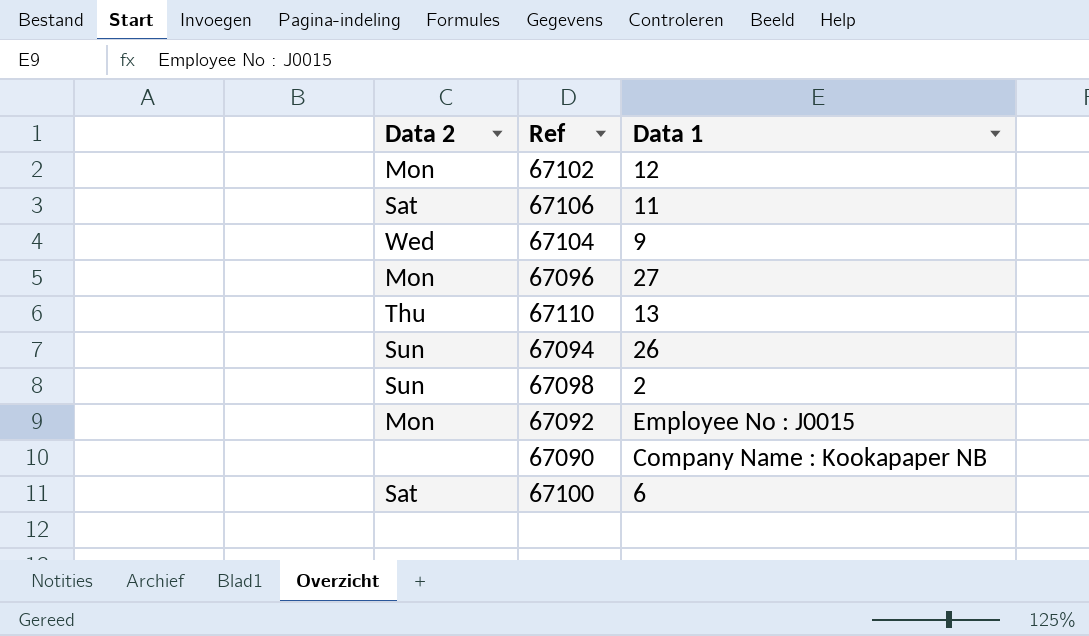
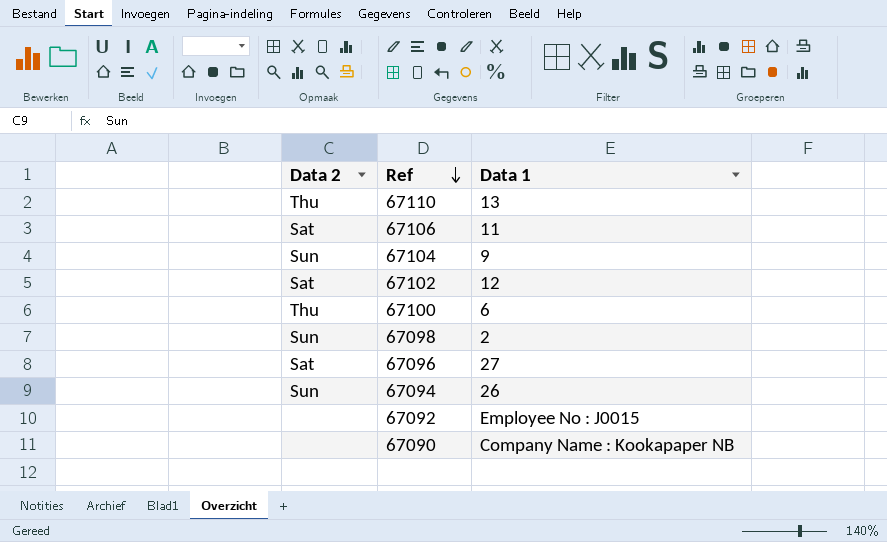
row order: none -> Ref descending
67104 | Data 2: Wed -> Sun
67102 | Data 2: Mon -> Sat
67100 | Data 2: Sat -> Thu
67096 | Data 2: Mon -> Sat
67092 | Data 2: Mon -> none

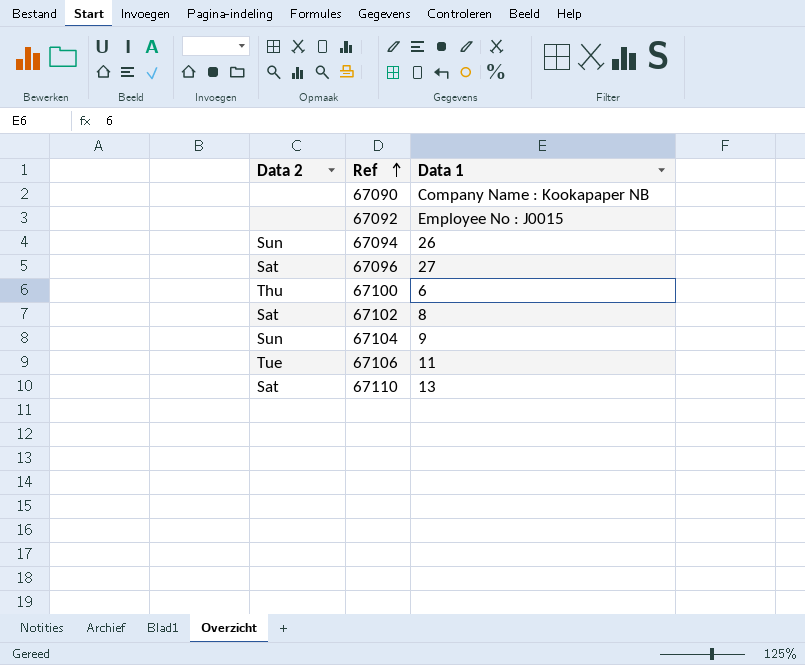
row order: Ref descending -> Ref ascending
row 67098: Sun | 2 -> none
67102 | Data 1: 12 -> 8
67106 | Data 2: Sat -> Tue
67110 | Data 2: Thu -> Sat

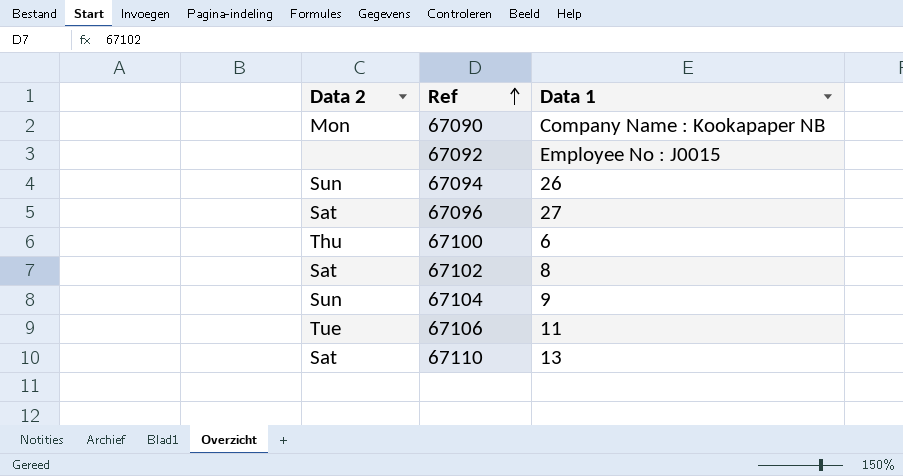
67090 | Data 2: none -> Mon

